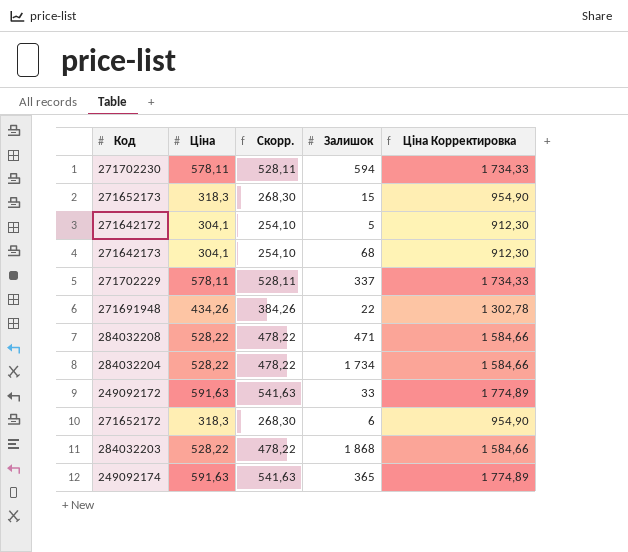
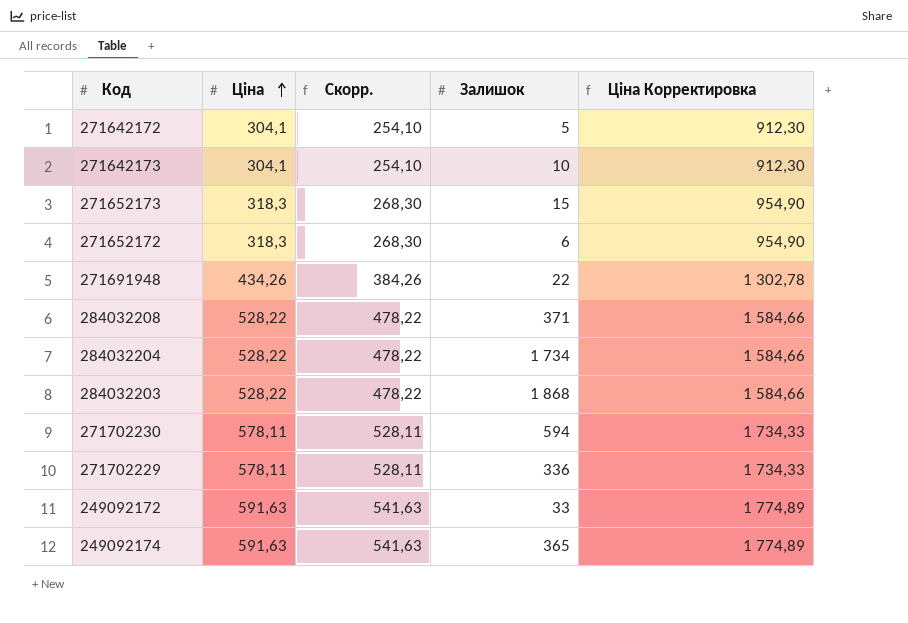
row order: none -> Ціна ascending
271642173 | Залишок: 68 -> 10
284032208 | Залишок: 471 -> 371
271702229 | Залишок: 337 -> 336

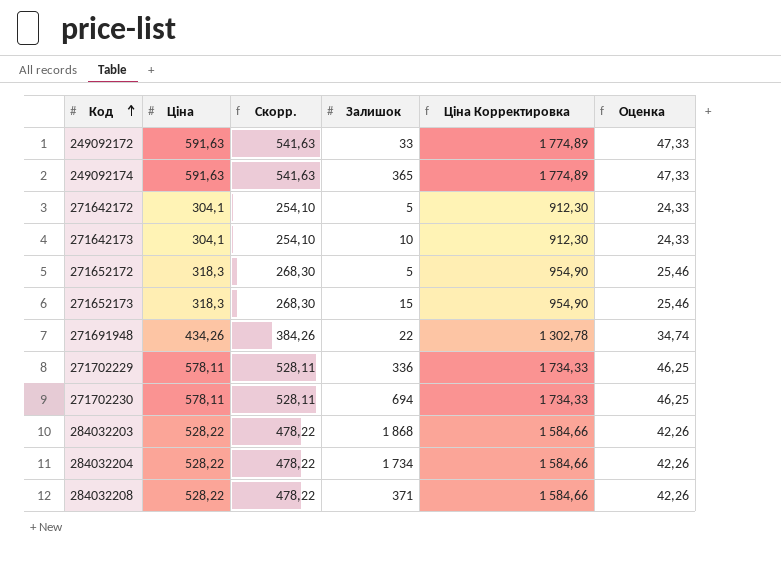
row order: Ціна ascending -> Код ascending
column Оценка | formula: none -> [Ціна] * 0,08
271652172 | Залишок: 6 -> 5
271702230 | Залишок: 594 -> 694

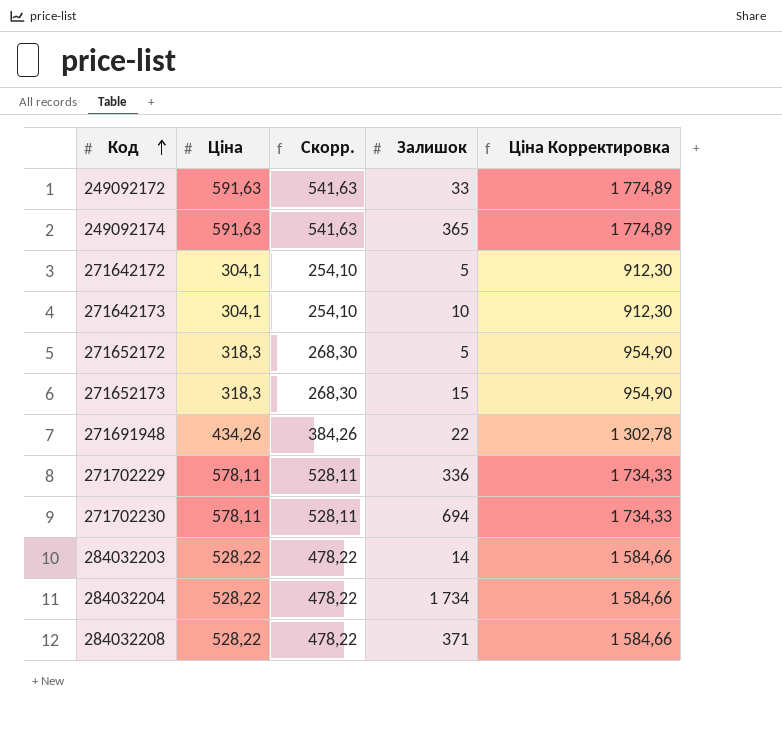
column Оценка | formula: [Ціна] * 0,08 -> none
284032203 | Залишок: 1 868 -> 14

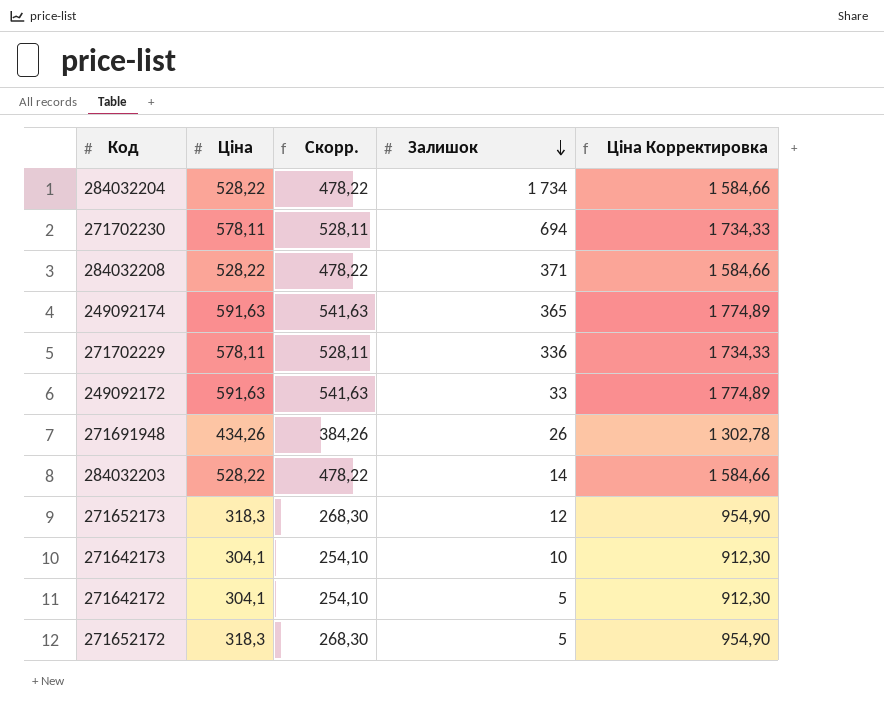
row order: Код ascending -> Залишок descending
271691948 | Залишок: 22 -> 26
271652173 | Залишок: 15 -> 12

